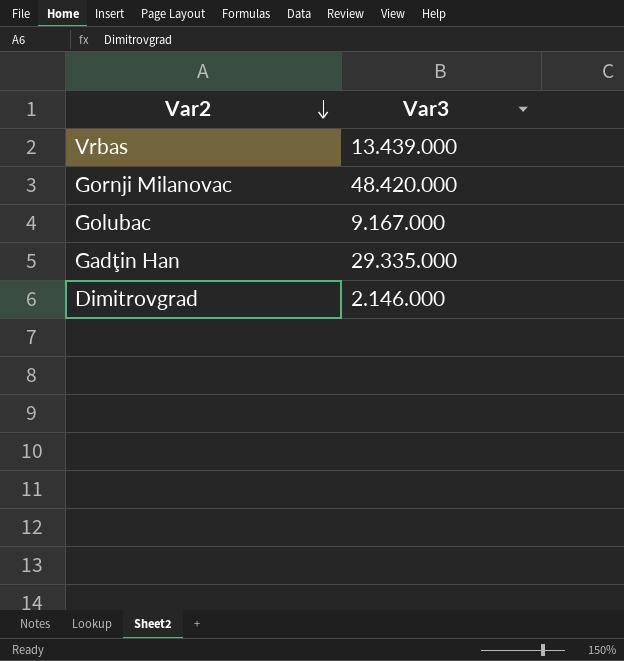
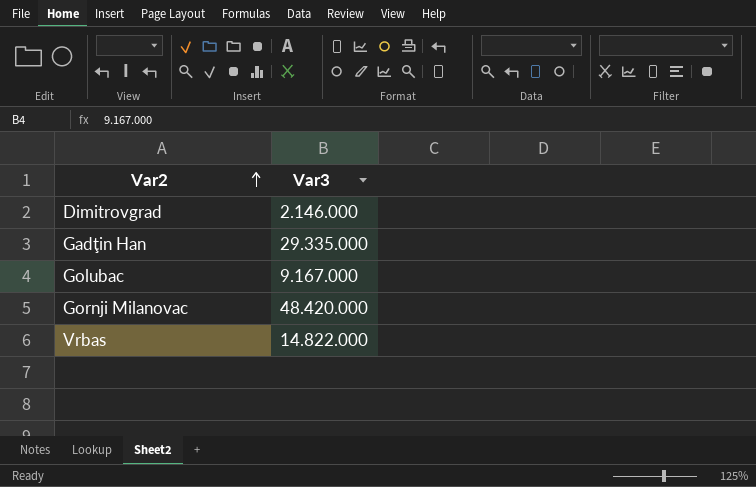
row order: Var2 descending -> Var2 ascending
Vrbas | Var3: 13.439.000 -> 14.822.000

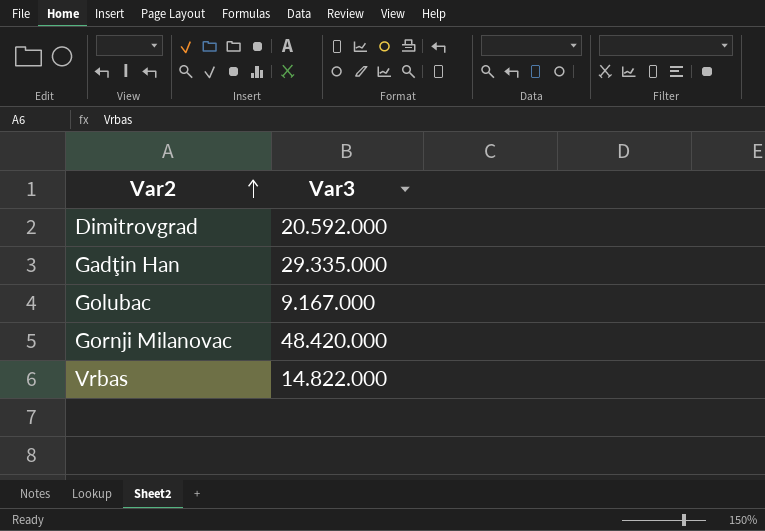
Dimitrovgrad | Var3: 2.146.000 -> 20.592.000

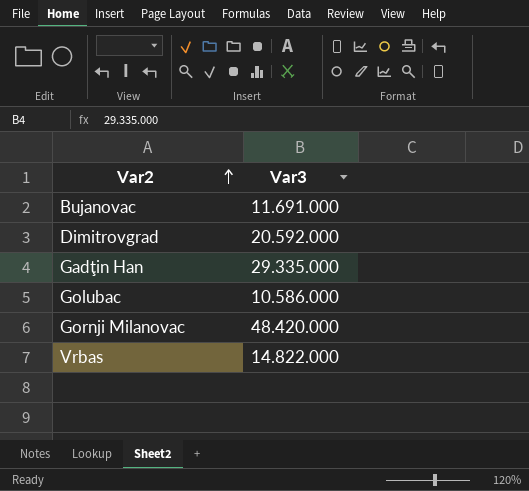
row Bujanovac: none -> 11.691.000
Golubac | Var3: 9.167.000 -> 10.586.000

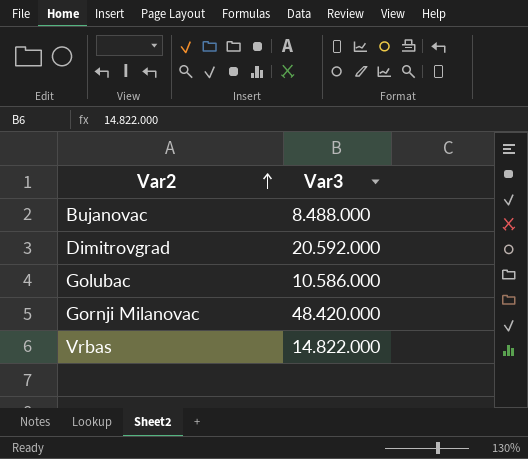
row Gadţin Han: 29.335.000 -> none
Bujanovac | Var3: 11.691.000 -> 8.488.000

